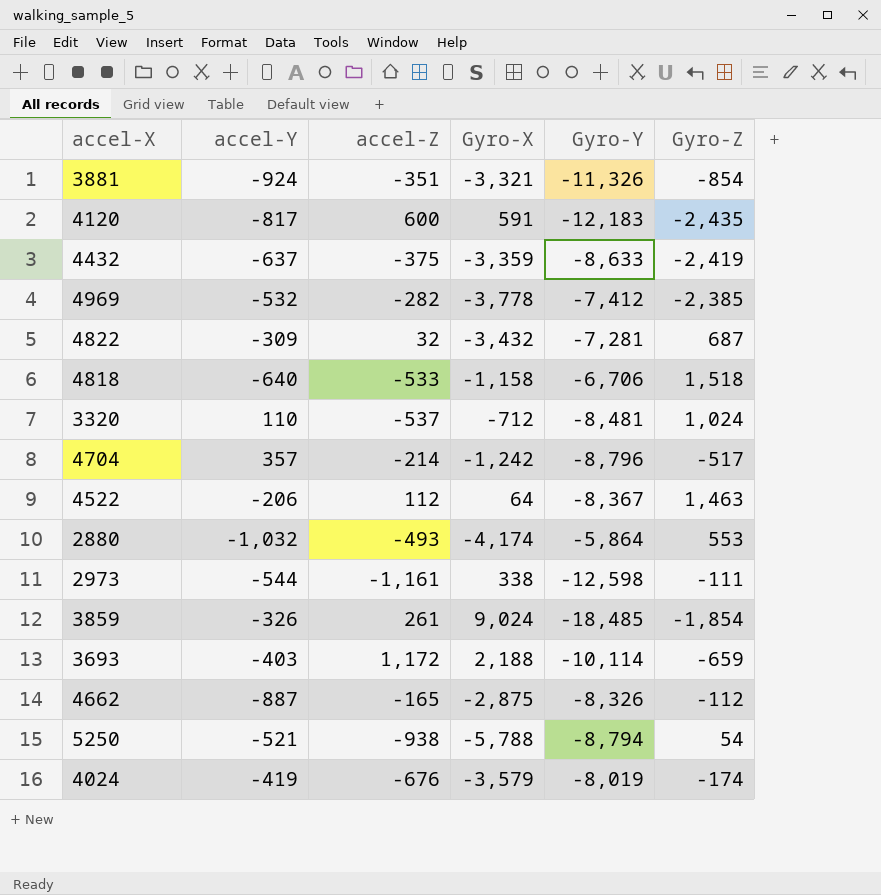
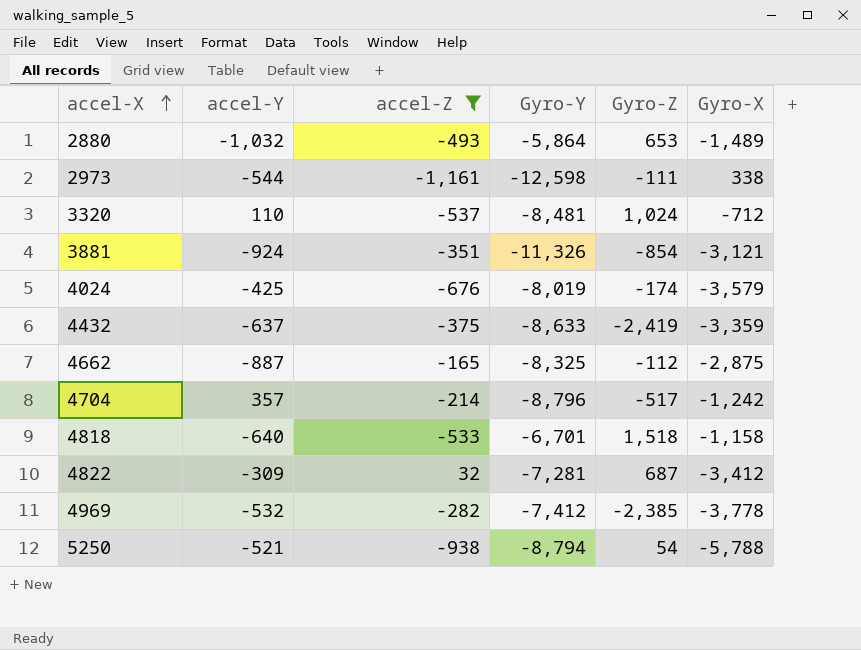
filter: none -> accel-Z <= 32
row order: none -> accel-X ascending
column Gyro-X | position: 4 -> 6
2880 | Gyro-Z: 553 -> 653
2880 | Gyro-X: -4,174 -> -1,489
3881 | Gyro-X: -3,321 -> -3,121
4024 | accel-Y: -419 -> -425
4662 | Gyro-Y: -8,326 -> -8,325
4818 | Gyro-Y: -6,706 -> -6,701
4822 | Gyro-X: -3,432 -> -3,412

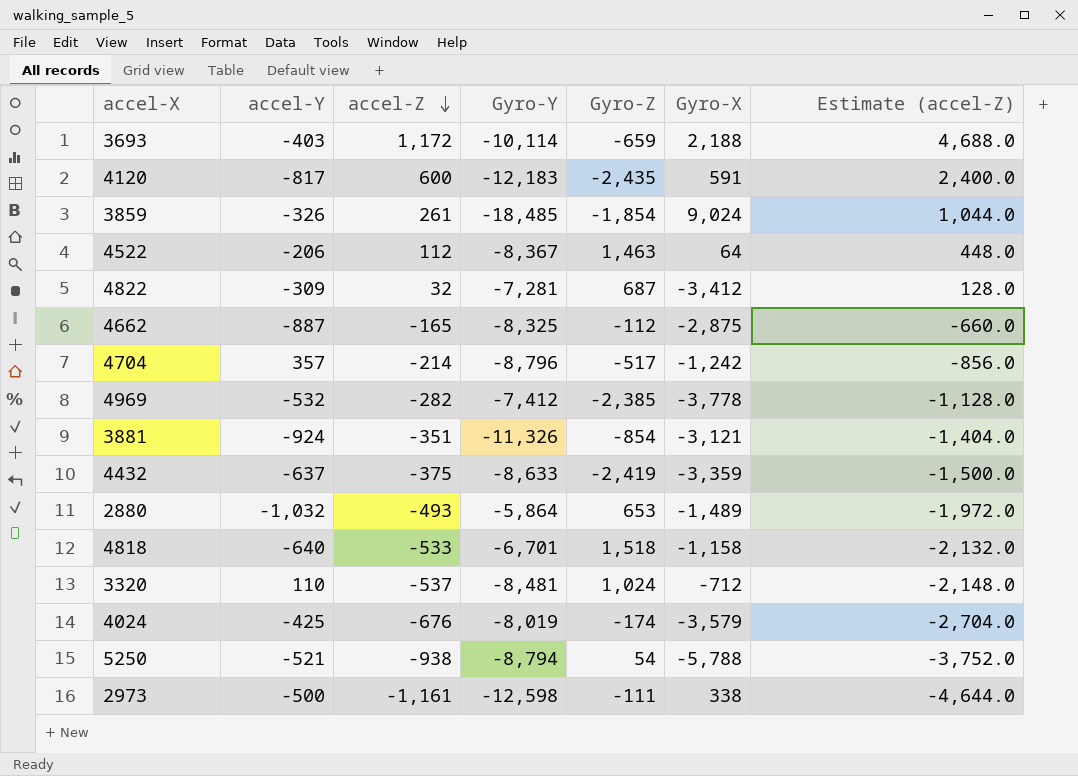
filter: accel-Z <= 32 -> none
row order: accel-X ascending -> accel-Z descending
column Estimate (accel-Z) | formula: none -> [accel-Z] * 4
2973 | accel-Y: -544 -> -500

